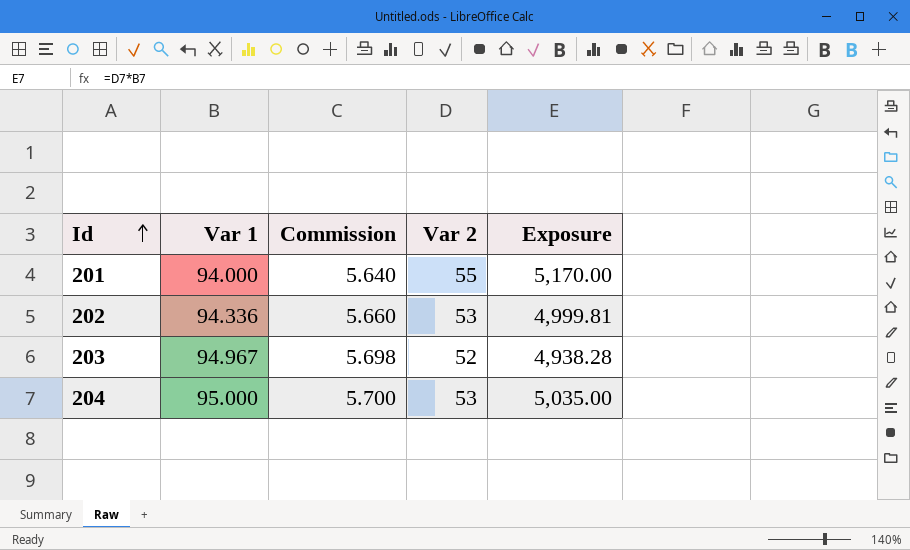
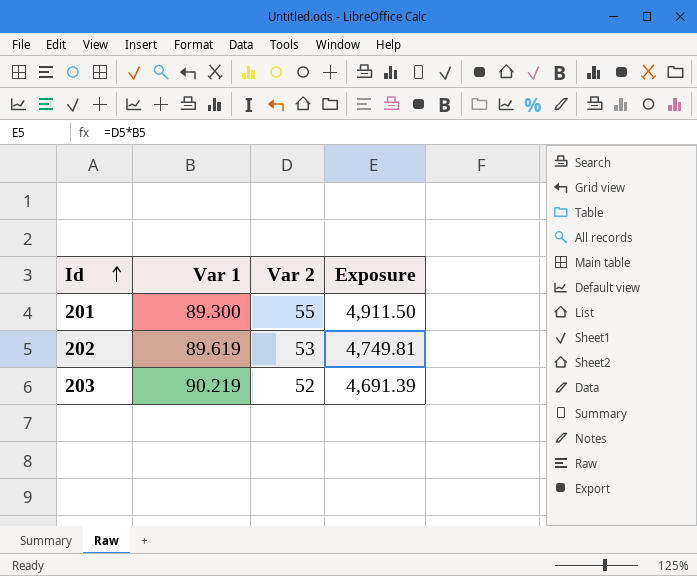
column Commission | formula: [Var 1] * 0.06 -> none
row 204: 95.000 | 5.700 | 53 | 5,035.00 -> none
201 | Var 1: 94.000 -> 89.300
201 | Exposure: 5,170.00 -> 4,911.50
202 | Var 1: 94.336 -> 89.619
202 | Exposure: 4,999.81 -> 4,749.81
203 | Var 1: 94.967 -> 90.219
203 | Exposure: 4,938.28 -> 4,691.39

